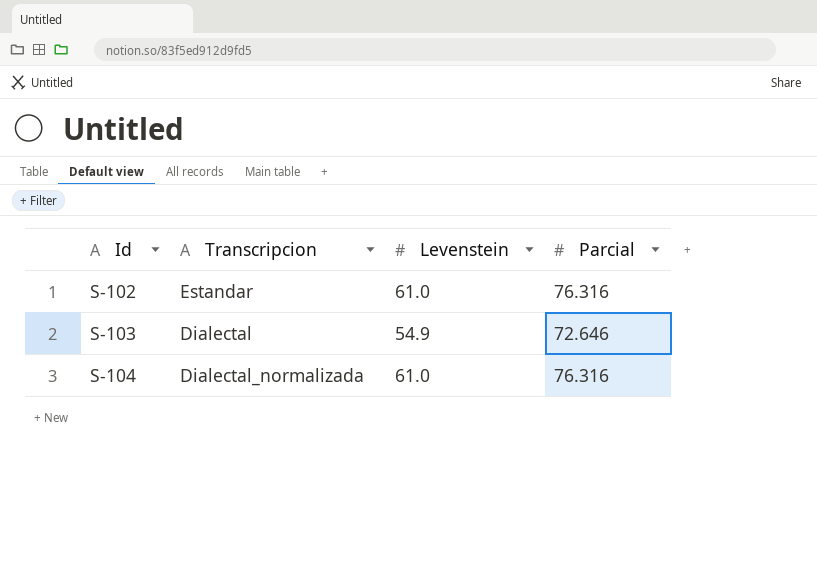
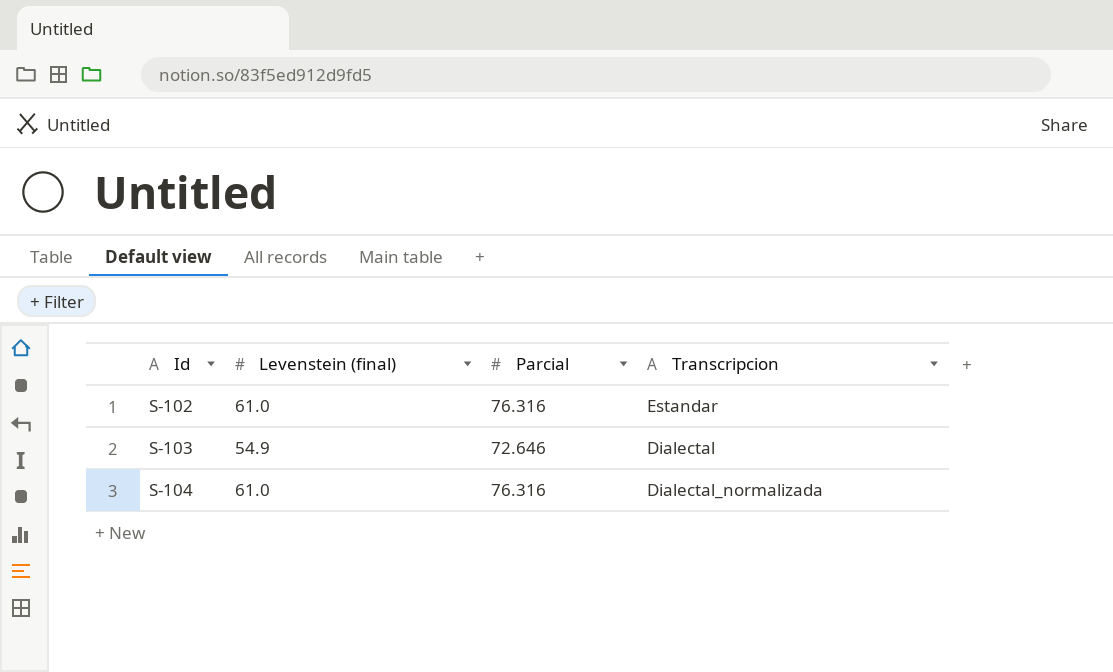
column name: Levenstein -> Levenstein (final)
column Transcripcion | position: 2 -> 4

